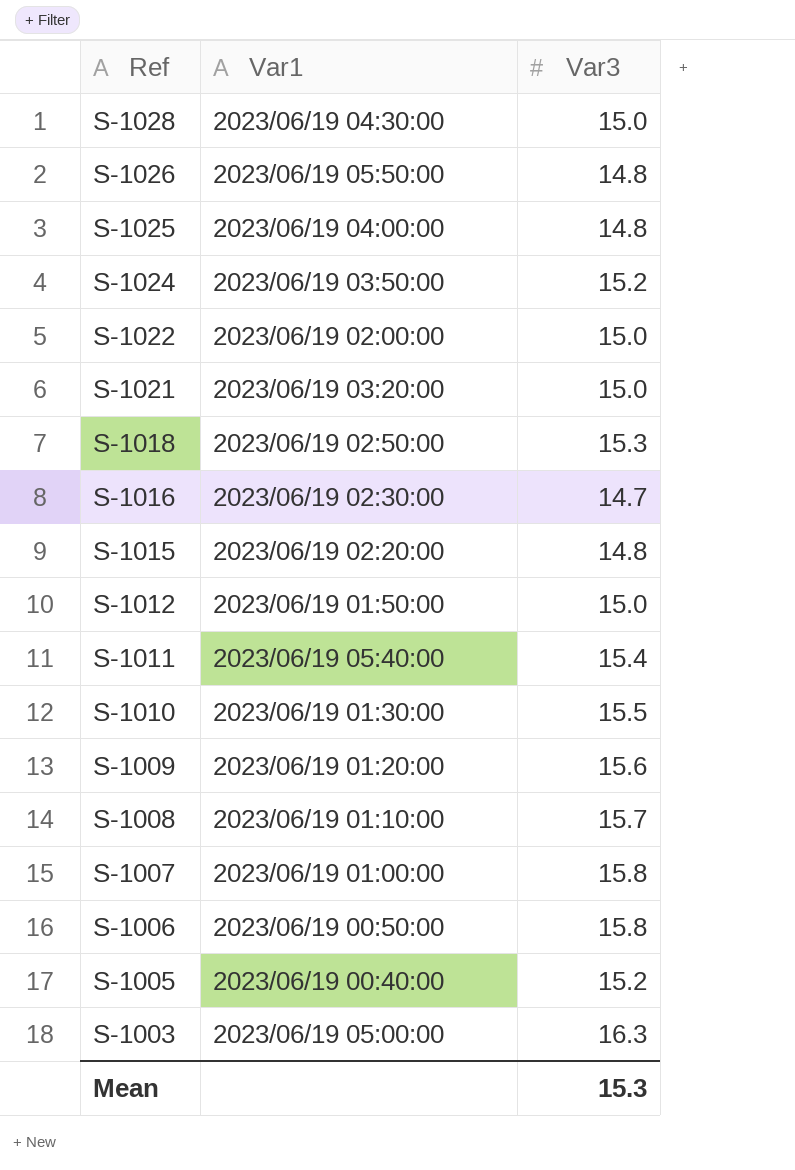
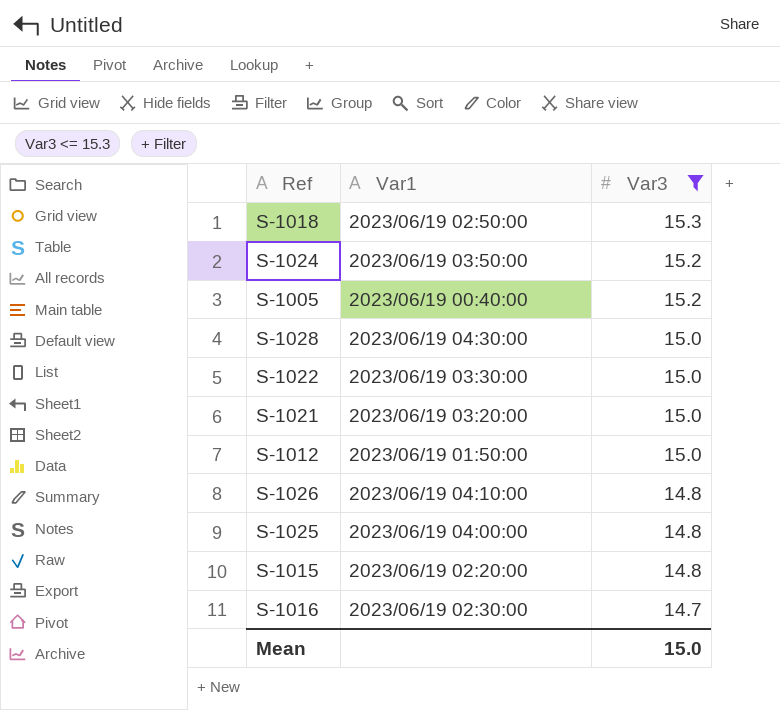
filter: none -> Var3 <= 15.3
row order: Ref descending -> Var3 descending
S-1022 | Var1: 2023/06/19 02:00:00 -> 2023/06/19 03:30:00
S-1026 | Var1: 2023/06/19 05:50:00 -> 2023/06/19 04:10:00
Mean | Var3: 15.3 -> 15.0

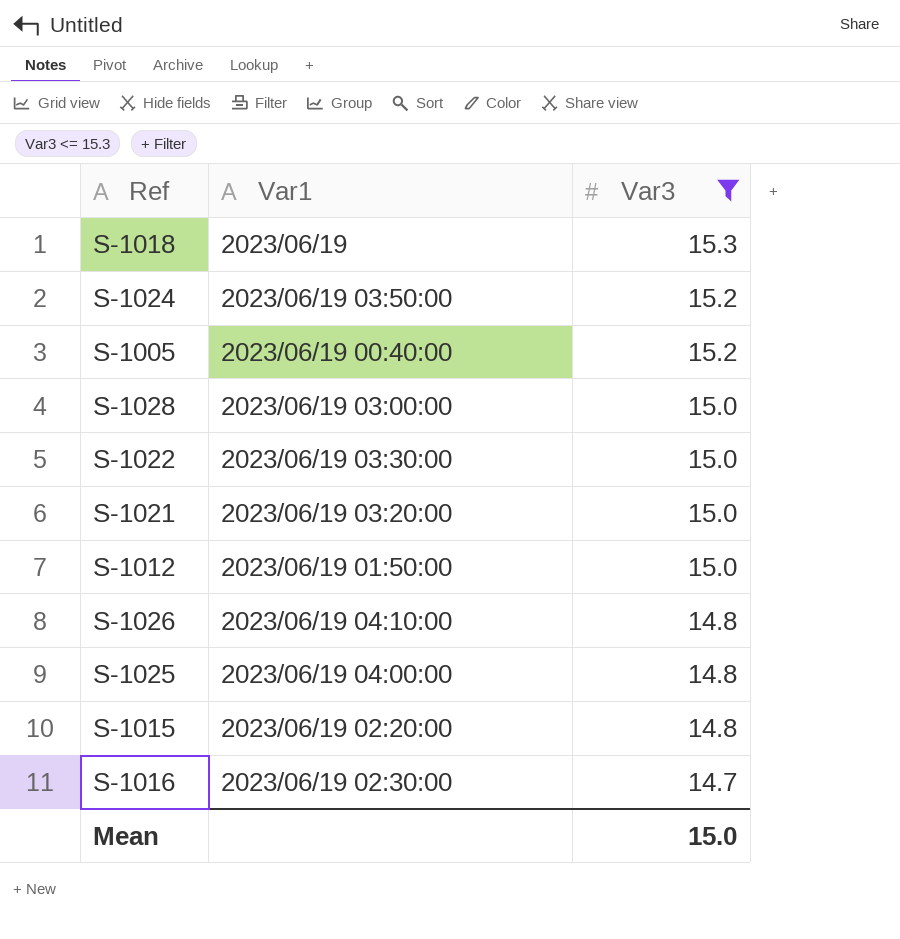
S-1018 | Var1: 2023/06/19 02:50:00 -> 2023/06/19
S-1028 | Var1: 2023/06/19 04:30:00 -> 2023/06/19 03:00:00

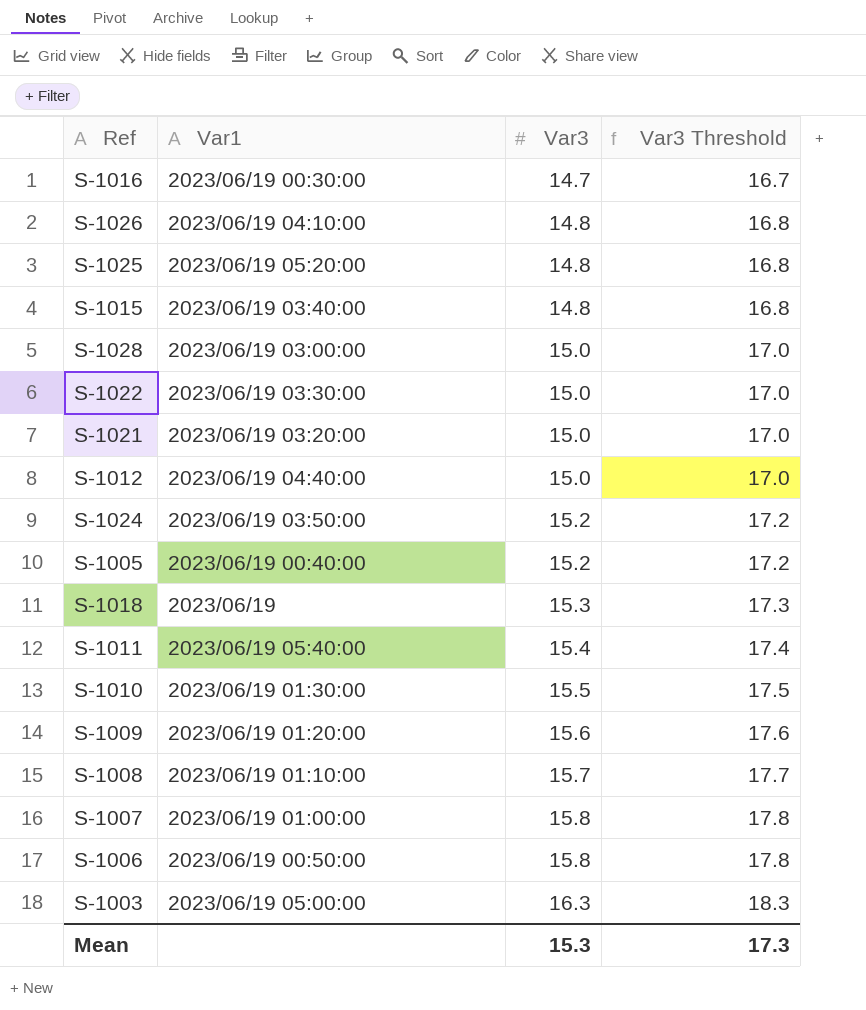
filter: Var3 <= 15.3 -> none
row order: Var3 descending -> Var3 ascending
column Var3 Threshold | formula: none -> [Var3] + 2
S-1016 | Var1: 2023/06/19 02:30:00 -> 2023/06/19 00:30:00
S-1025 | Var1: 2023/06/19 04:00:00 -> 2023/06/19 05:20:00
S-1015 | Var1: 2023/06/19 02:20:00 -> 2023/06/19 03:40:00
S-1012 | Var1: 2023/06/19 01:50:00 -> 2023/06/19 04:40:00
Mean | Var3: 15.0 -> 15.3

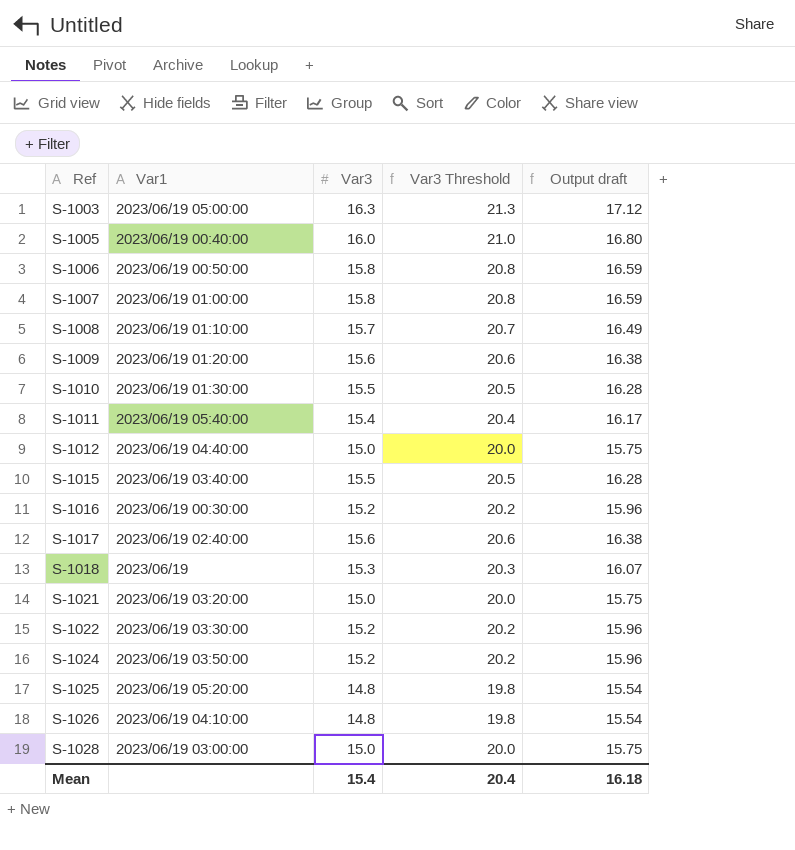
row order: Var3 ascending -> Ref ascending
column Var3 Threshold | formula: [Var3] + 2 -> [Var3] + 5
column Output draft | formula: none -> [Var3] * 1.05
S-1005 | Var3: 15.2 -> 16.0
S-1015 | Var3: 14.8 -> 15.5
S-1016 | Var3: 14.7 -> 15.2
row S-1017: none -> 2023/06/19 02:40:00 | 15.6 | 20.6 | 16.38
S-1022 | Var3: 15.0 -> 15.2
Mean | Var3: 15.3 -> 15.4
Mean | Var3 Threshold: 17.3 -> 20.4

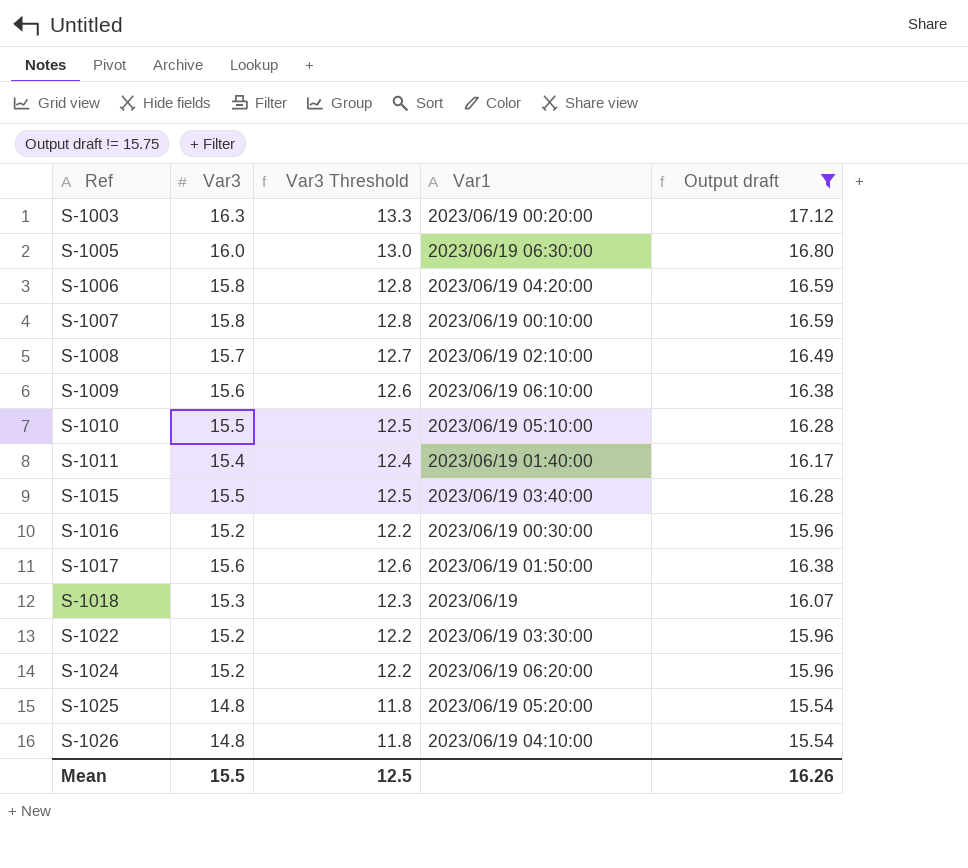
filter: none -> Output draft != 15.75
column Var3 Threshold | formula: [Var3] + 5 -> [Var3] - 3
column Var1 | position: 2 -> 4
S-1003 | Var1: 2023/06/19 05:00:00 -> 2023/06/19 00:20:00
S-1005 | Var1: 2023/06/19 00:40:00 -> 2023/06/19 06:30:00
S-1006 | Var1: 2023/06/19 00:50:00 -> 2023/06/19 04:20:00
S-1007 | Var1: 2023/06/19 01:00:00 -> 2023/06/19 00:10:00
S-1008 | Var1: 2023/06/19 01:10:00 -> 2023/06/19 02:10:00
S-1009 | Var1: 2023/06/19 01:20:00 -> 2023/06/19 06:10:00
S-1010 | Var1: 2023/06/19 01:30:00 -> 2023/06/19 05:10:00
S-1011 | Var1: 2023/06/19 05:40:00 -> 2023/06/19 01:40:00
S-1017 | Var1: 2023/06/19 02:40:00 -> 2023/06/19 01:50:00
S-1024 | Var1: 2023/06/19 03:50:00 -> 2023/06/19 06:20:00
Mean | Var3: 15.4 -> 15.5
Mean | Var3 Threshold: 20.4 -> 12.5
Mean | Output draft: 16.18 -> 16.26

